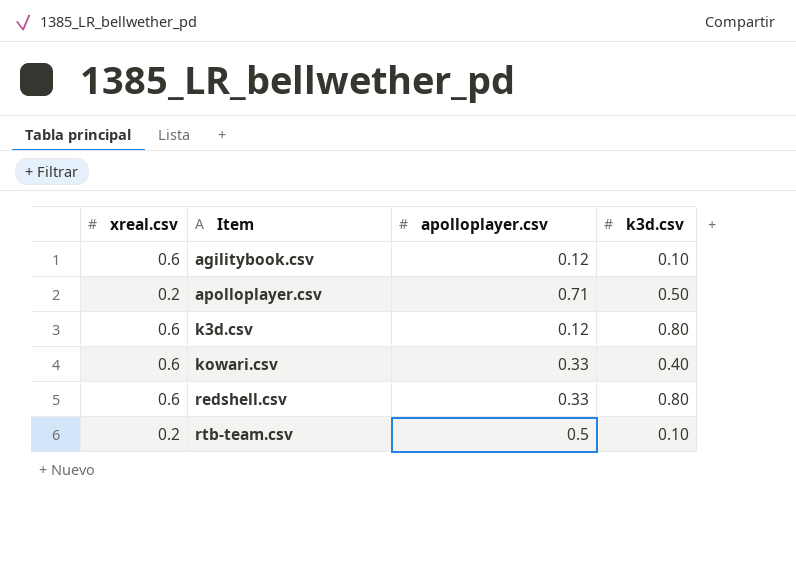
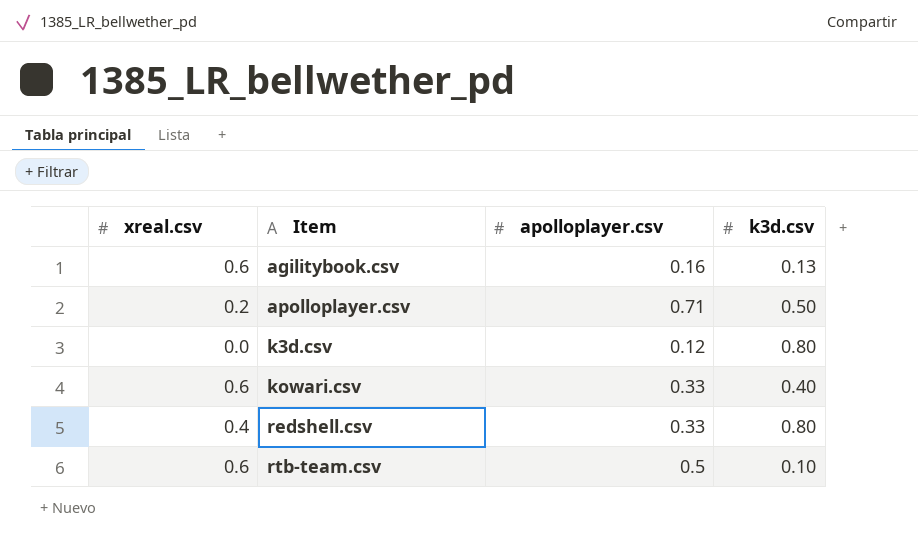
agilitybook.csv | apolloplayer.csv: 0.12 -> 0.16
agilitybook.csv | k3d.csv: 0.10 -> 0.13
k3d.csv | xreal.csv: 0.6 -> 0.0
redshell.csv | xreal.csv: 0.6 -> 0.4
rtb-team.csv | xreal.csv: 0.2 -> 0.6

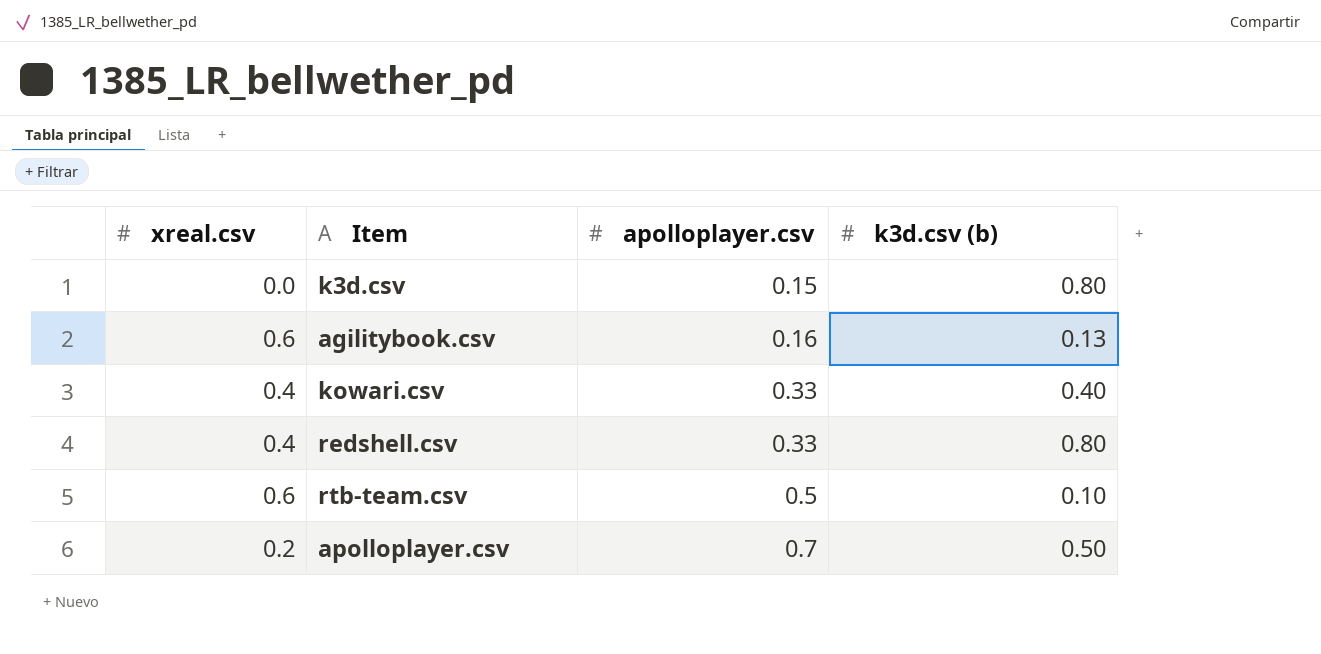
row order: Item ascending -> apolloplayer.csv ascending
column name: k3d.csv -> k3d.csv (b)
k3d.csv | apolloplayer.csv: 0.12 -> 0.15
kowari.csv | xreal.csv: 0.6 -> 0.4
apolloplayer.csv | apolloplayer.csv: 0.71 -> 0.7

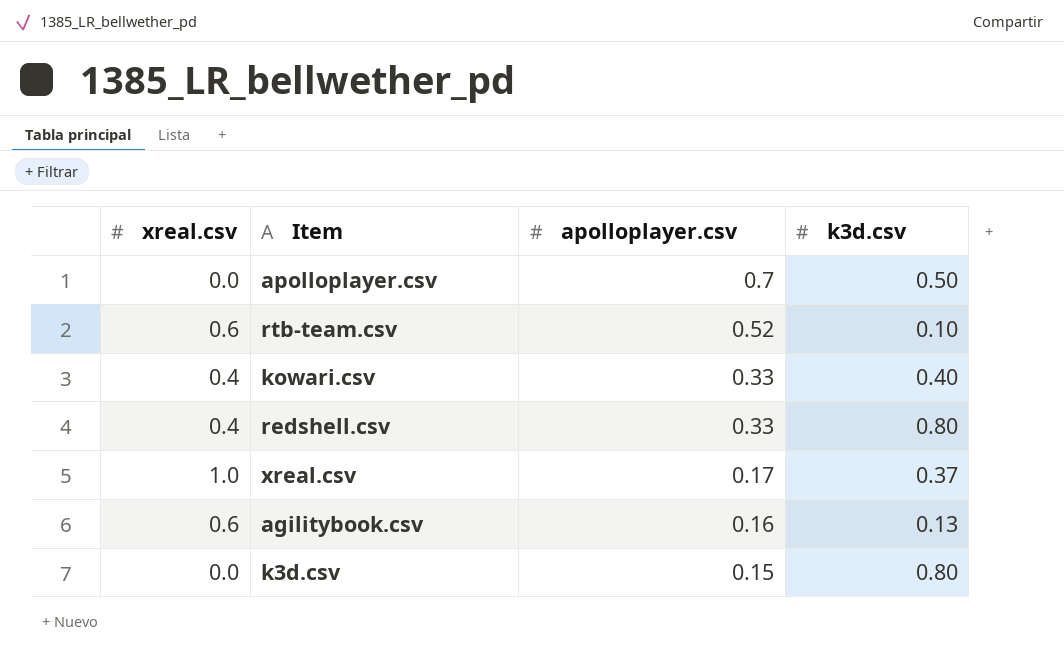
row order: apolloplayer.csv ascending -> apolloplayer.csv descending
column name: k3d.csv (b) -> k3d.csv
apolloplayer.csv | xreal.csv: 0.2 -> 0.0
rtb-team.csv | apolloplayer.csv: 0.5 -> 0.52
row xreal.csv: none -> 1.0 | 0.17 | 0.37

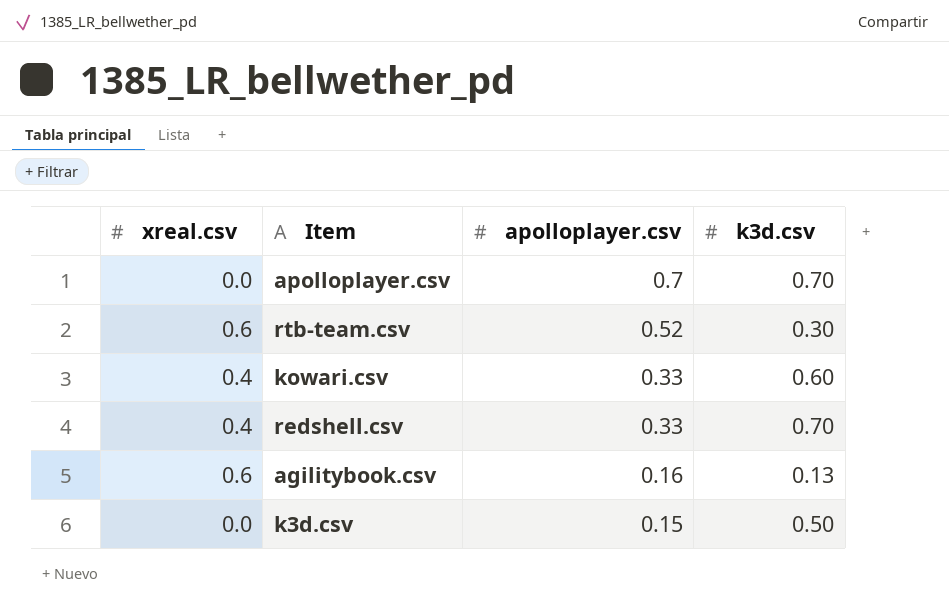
row xreal.csv: 1.0 | 0.17 | 0.37 -> none
apolloplayer.csv | k3d.csv: 0.50 -> 0.70
rtb-team.csv | k3d.csv: 0.10 -> 0.30
kowari.csv | k3d.csv: 0.40 -> 0.60
redshell.csv | k3d.csv: 0.80 -> 0.70
k3d.csv | k3d.csv: 0.80 -> 0.50

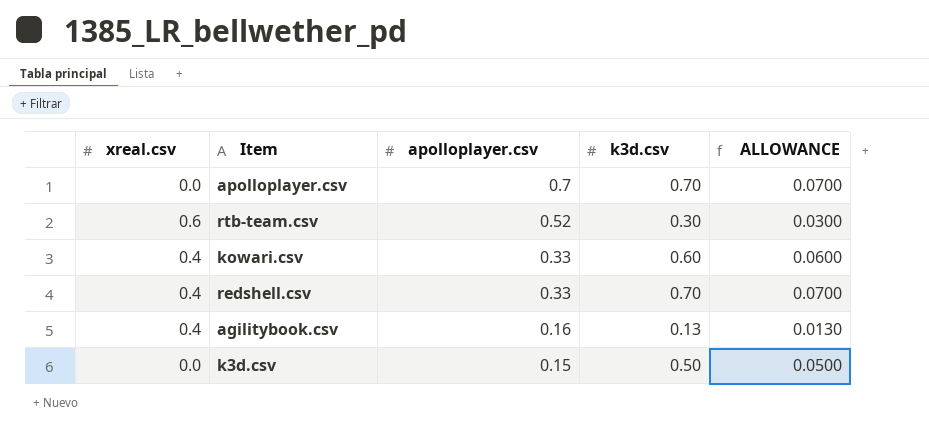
column ALLOWANCE | formula: none -> [k3d.csv] * 0.1
agilitybook.csv | xreal.csv: 0.6 -> 0.4

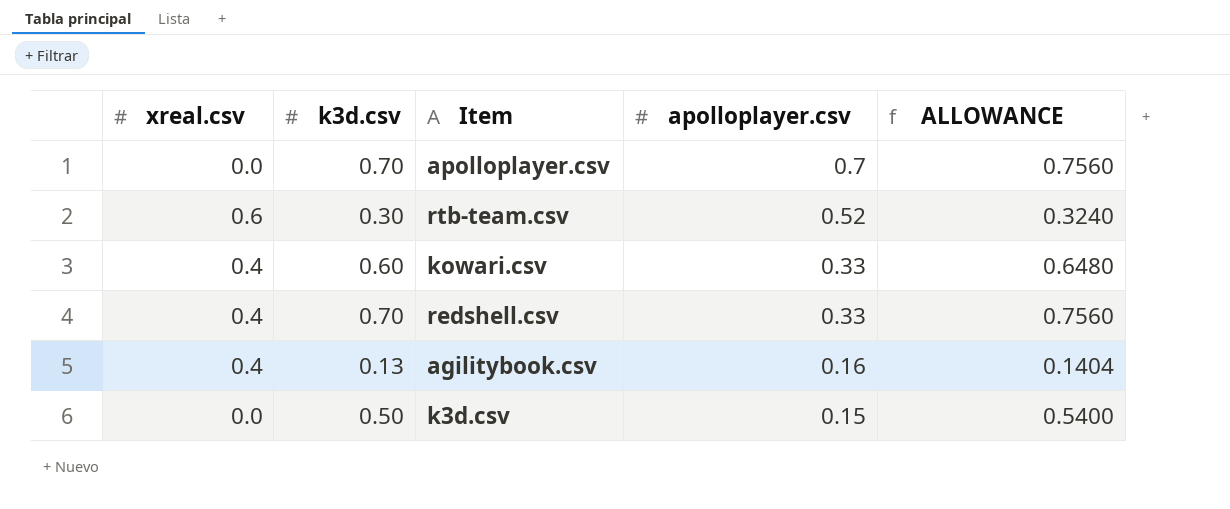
column k3d.csv | position: 4 -> 2
column ALLOWANCE | formula: [k3d.csv] * 0.1 -> [k3d.csv] * 1.08

